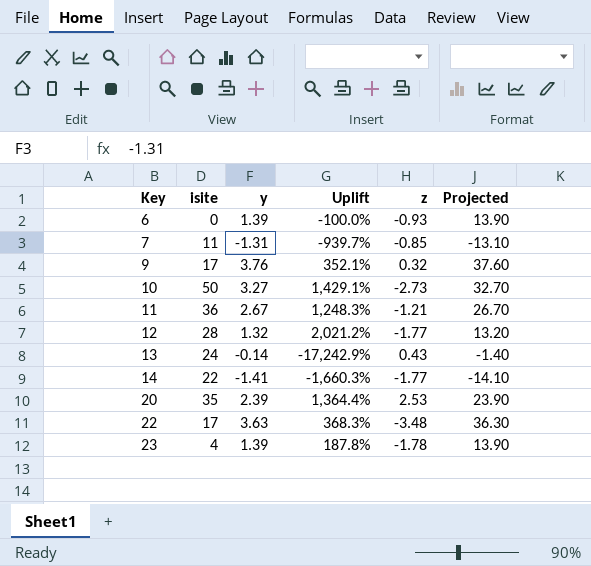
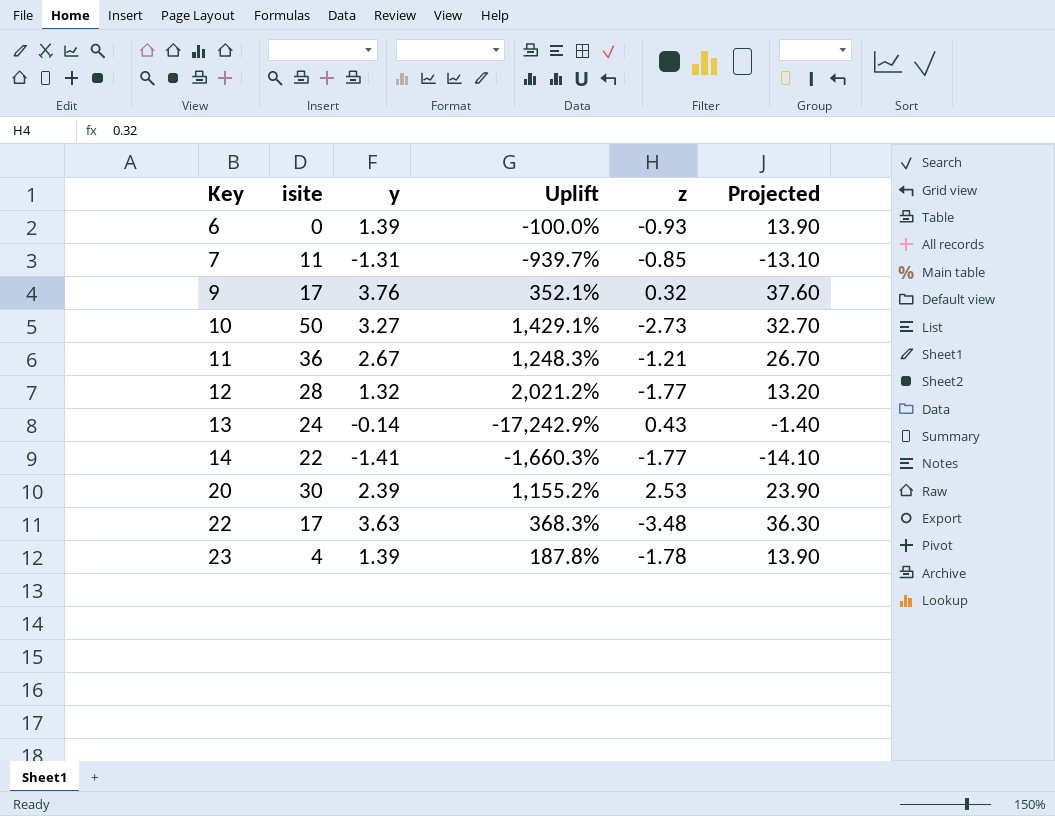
20 | isite: 35 -> 30
20 | Uplift: 1,364.4% -> 1,155.2%

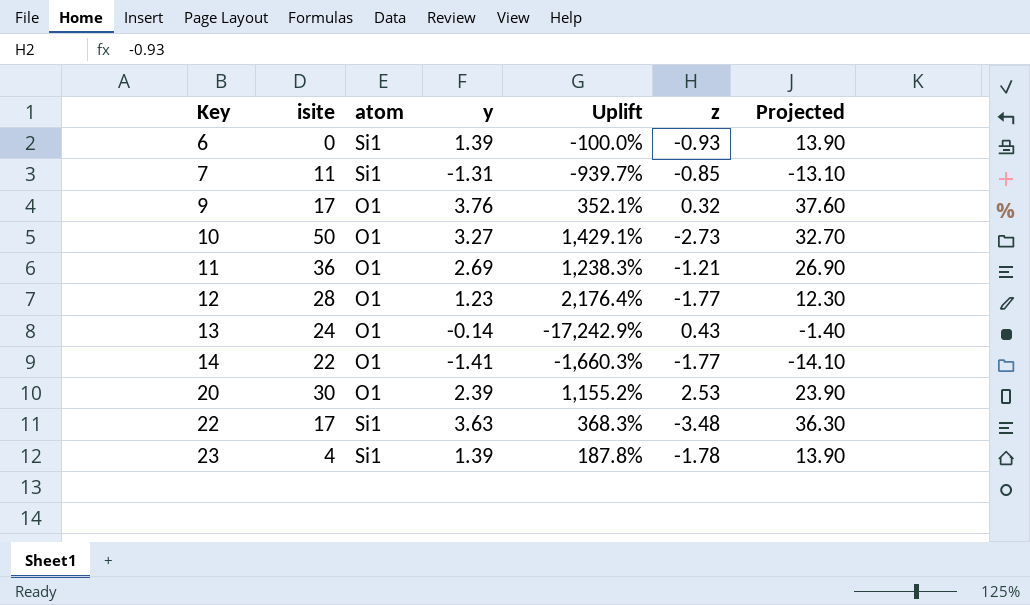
column atom | position: none -> 3
11 | y: 2.67 -> 2.69
11 | Uplift: 1,248.3% -> 1,238.3%
11 | Projected: 26.70 -> 26.90
12 | y: 1.32 -> 1.23
12 | Uplift: 2,021.2% -> 2,176.4%
12 | Projected: 13.20 -> 12.30

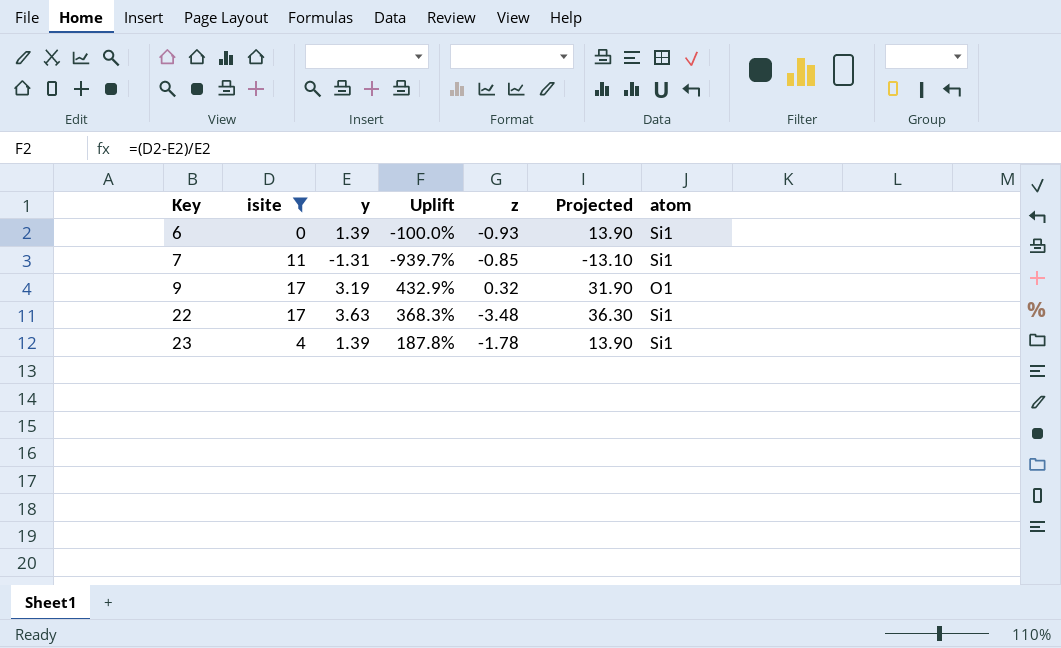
filter: none -> isite <= 17
column atom | position: 3 -> 7
9 | y: 3.76 -> 3.19
9 | Uplift: 352.1% -> 432.9%
9 | Projected: 37.60 -> 31.90

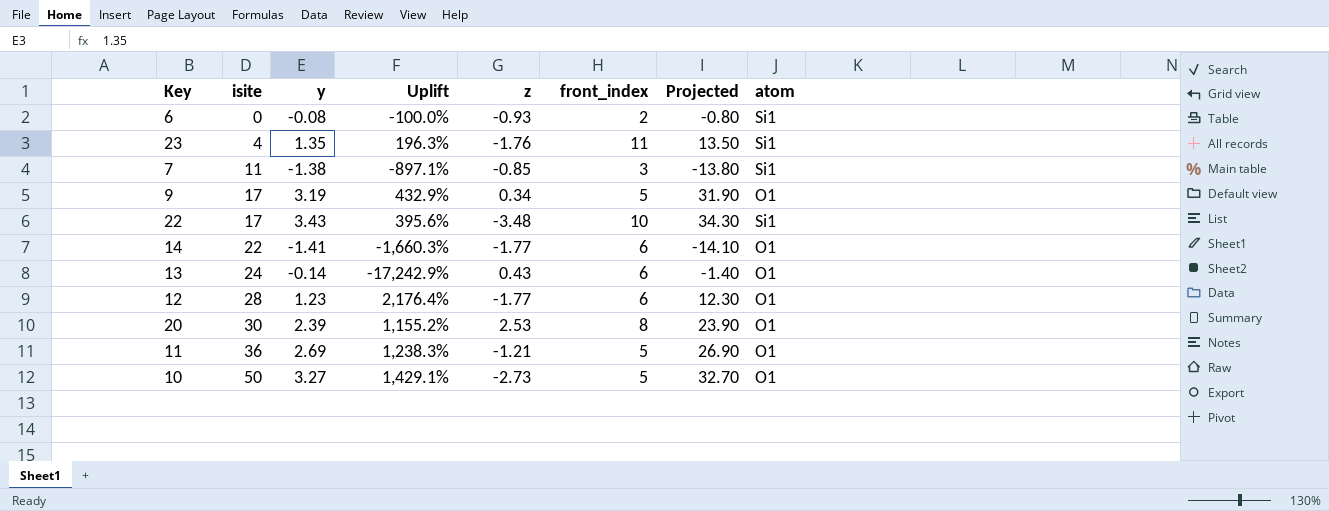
filter: isite <= 17 -> none
row order: Key ascending -> isite ascending
column front_index | position: none -> 6
6 | y: 1.39 -> -0.08
6 | Projected: 13.90 -> -0.80
23 | y: 1.39 -> 1.35
23 | Uplift: 187.8% -> 196.3%
23 | z: -1.78 -> -1.76
23 | Projected: 13.90 -> 13.50
7 | y: -1.31 -> -1.38
7 | Uplift: -939.7% -> -897.1%
7 | Projected: -13.10 -> -13.80
9 | z: 0.32 -> 0.34
22 | y: 3.63 -> 3.43
22 | Uplift: 368.3% -> 395.6%
22 | Projected: 36.30 -> 34.30

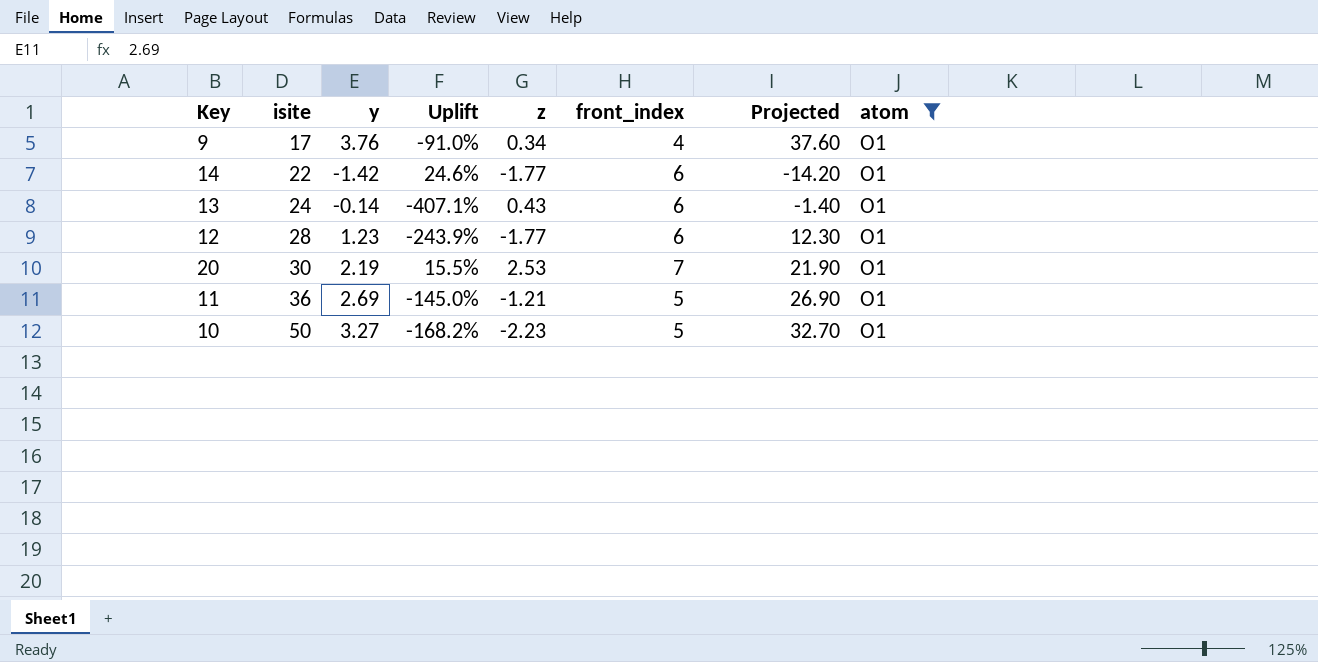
filter: none -> atom = O1
column Uplift | formula: ([isite] - [y]) / [y] -> ([z] - [y]) / [y]
9 | y: 3.19 -> 3.76
9 | front_index: 5 -> 4
9 | Projected: 31.90 -> 37.60
14 | y: -1.41 -> -1.42
14 | Projected: -14.10 -> -14.20
20 | y: 2.39 -> 2.19
20 | front_index: 8 -> 7
20 | Projected: 23.90 -> 21.90
10 | z: -2.73 -> -2.23

